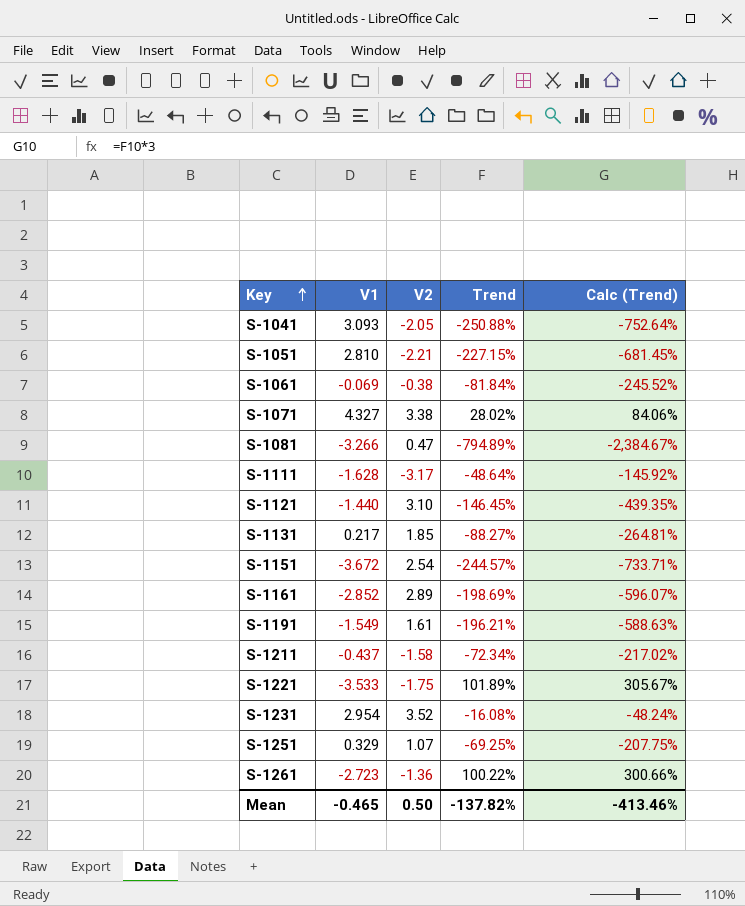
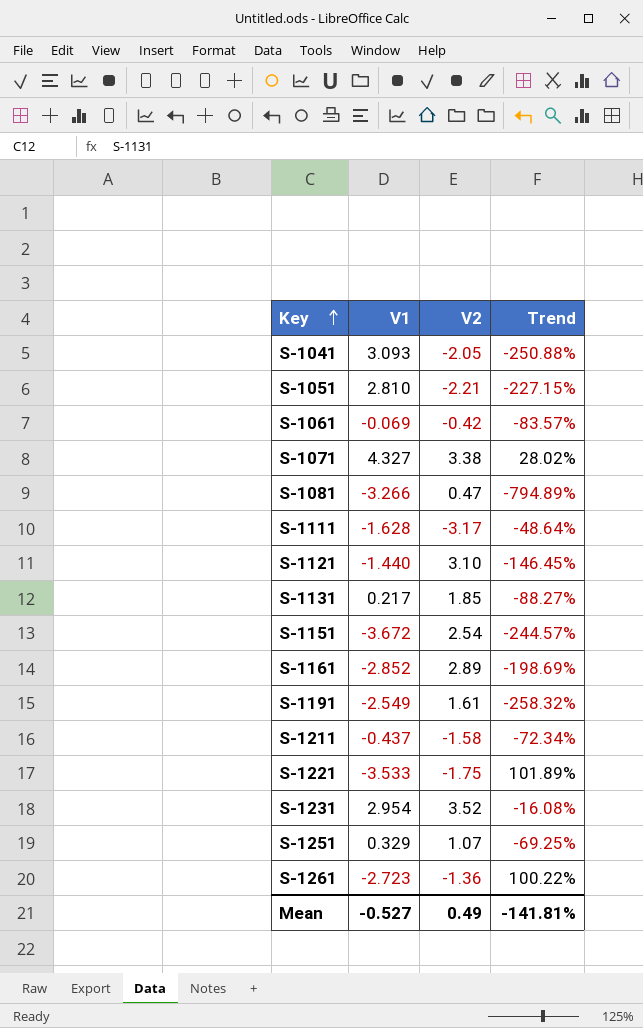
column Calc (Trend) | formula: [Trend] * 3 -> none
S-1061 | V2: -0.38 -> -0.42
S-1061 | Trend: -81.84% -> -83.57%
S-1191 | V1: -1.549 -> -2.549
S-1191 | Trend: -196.21% -> -258.32%
Mean | V1: -0.465 -> -0.527
Mean | V2: 0.50 -> 0.49
Mean | Trend: -137.82% -> -141.81%

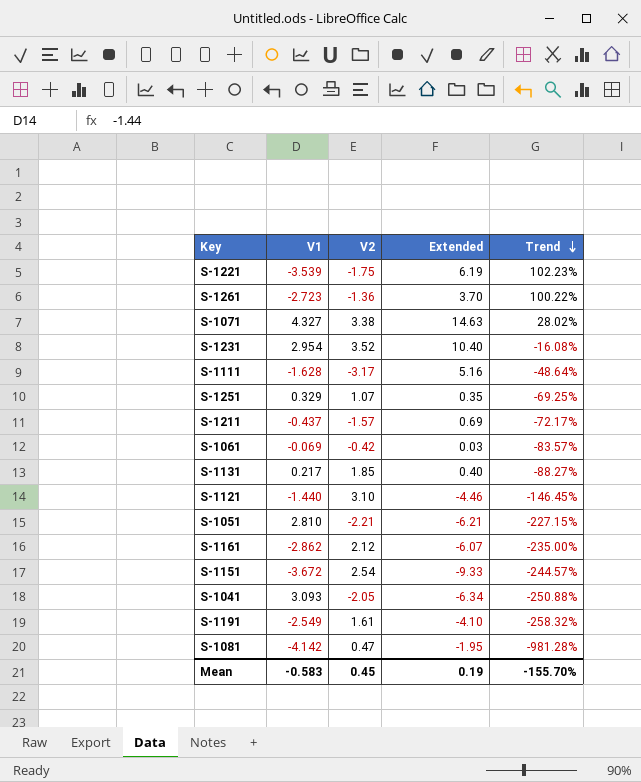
row order: Key ascending -> Trend descending
column Extended | formula: none -> [V1] * [V2]
S-1221 | V1: -3.533 -> -3.539
S-1221 | Trend: 101.89% -> 102.23%
S-1211 | V2: -1.58 -> -1.57
S-1211 | Trend: -72.34% -> -72.17%
S-1161 | V1: -2.852 -> -2.862
S-1161 | V2: 2.89 -> 2.12
S-1161 | Trend: -198.69% -> -235.00%
S-1081 | V1: -3.266 -> -4.142
S-1081 | Trend: -794.89% -> -981.28%
Mean | V1: -0.527 -> -0.583
Mean | V2: 0.49 -> 0.45
Mean | Trend: -141.81% -> -155.70%

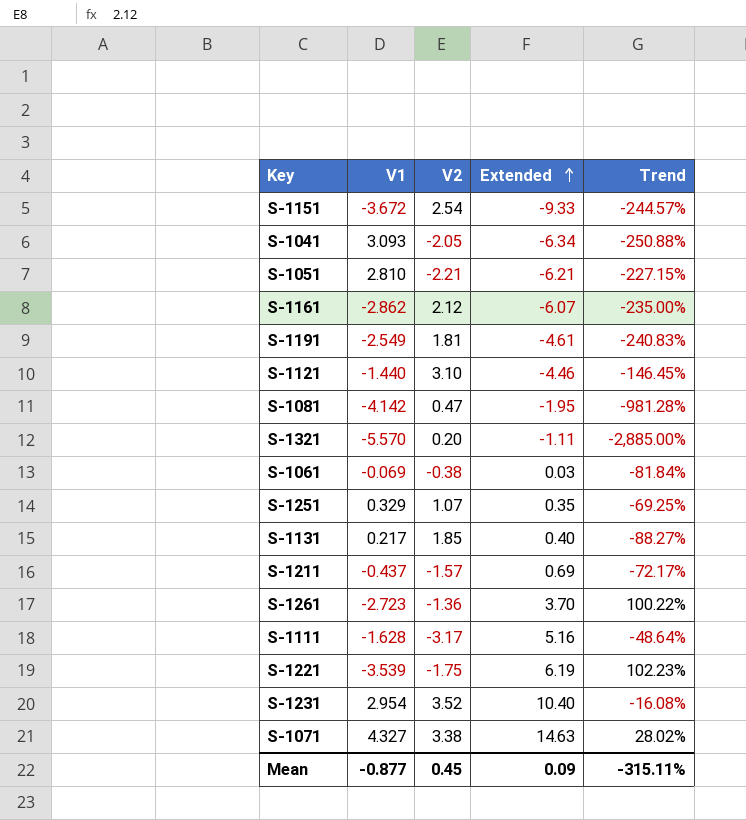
row order: Trend descending -> Extended ascending
S-1191 | V2: 1.61 -> 1.81
S-1191 | Extended: -4.10 -> -4.61
S-1191 | Trend: -258.32% -> -240.83%
row S-1321: none -> -5.570 | 0.20 | -1.11 | -2,885.00%
S-1061 | V2: -0.42 -> -0.38
S-1061 | Trend: -83.57% -> -81.84%
Mean | V1: -0.583 -> -0.877
Mean | Extended: 0.19 -> 0.09
Mean | Trend: -155.70% -> -315.11%

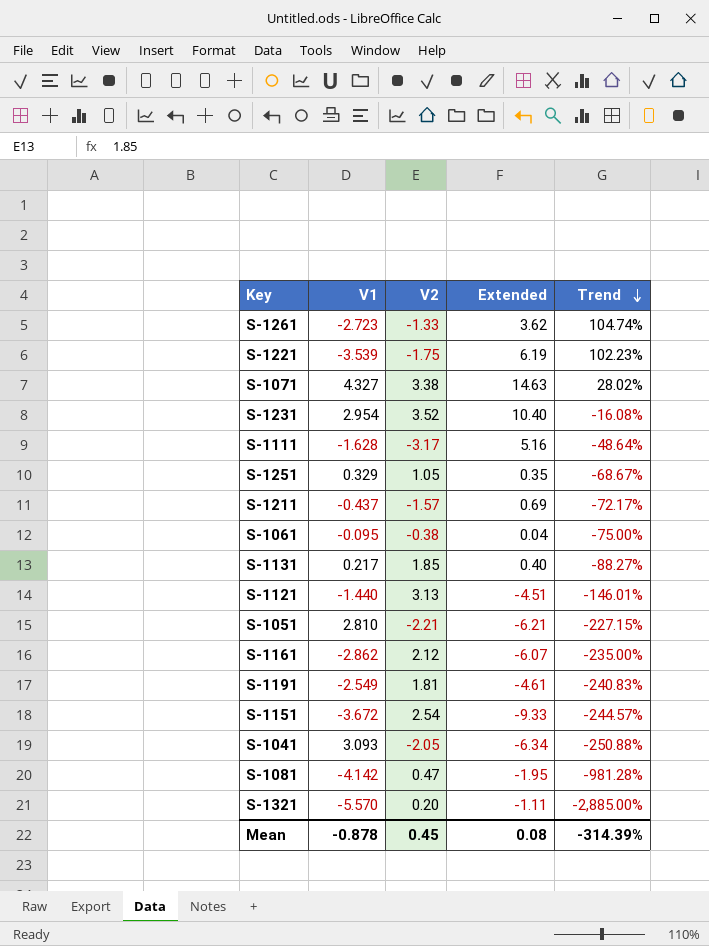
row order: Extended ascending -> Trend descending
S-1261 | V2: -1.36 -> -1.33
S-1261 | Extended: 3.70 -> 3.62
S-1261 | Trend: 100.22% -> 104.74%
S-1251 | V2: 1.07 -> 1.05
S-1251 | Trend: -69.25% -> -68.67%
S-1061 | V1: -0.069 -> -0.095
S-1061 | Extended: 0.03 -> 0.04
S-1061 | Trend: -81.84% -> -75.00%
S-1121 | V2: 3.10 -> 3.13
S-1121 | Extended: -4.46 -> -4.51
S-1121 | Trend: -146.45% -> -146.01%
Mean | V1: -0.877 -> -0.878
Mean | Extended: 0.09 -> 0.08
Mean | Trend: -315.11% -> -314.39%

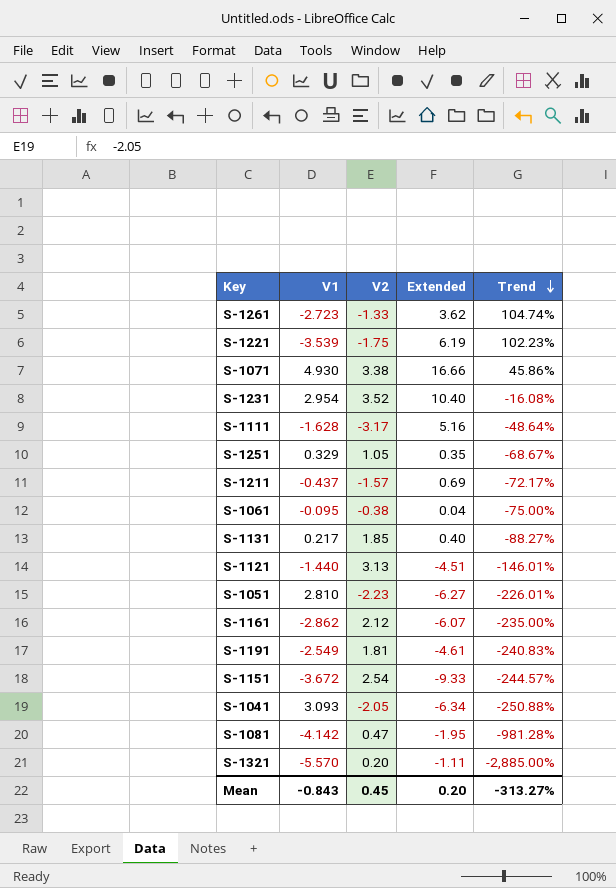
S-1071 | V1: 4.327 -> 4.930
S-1071 | Extended: 14.63 -> 16.66
S-1071 | Trend: 28.02% -> 45.86%
S-1051 | V2: -2.21 -> -2.23
S-1051 | Extended: -6.21 -> -6.27
S-1051 | Trend: -227.15% -> -226.01%
Mean | V1: -0.878 -> -0.843
Mean | Extended: 0.08 -> 0.20
Mean | Trend: -314.39% -> -313.27%

